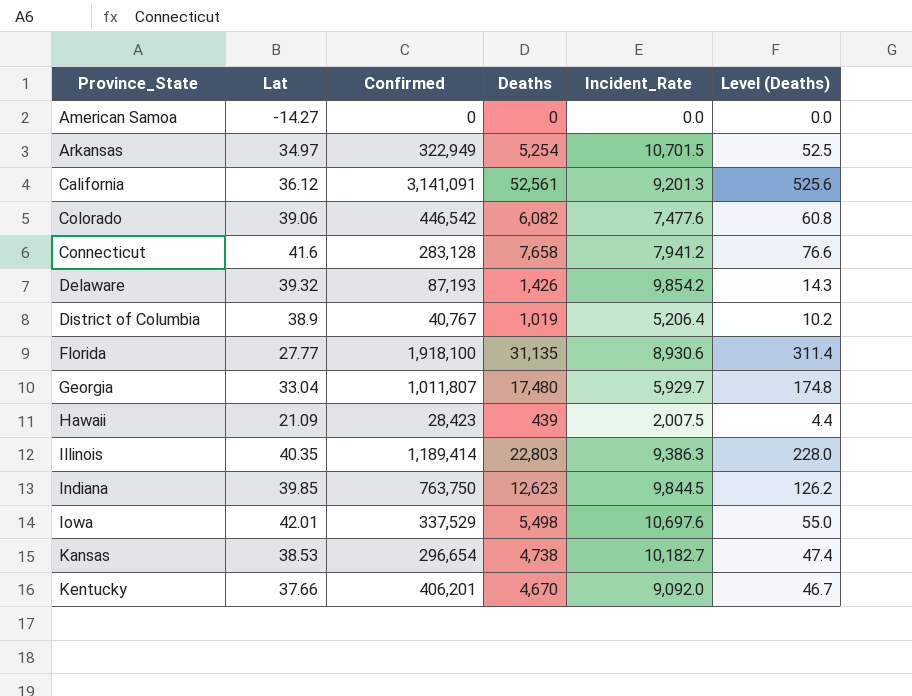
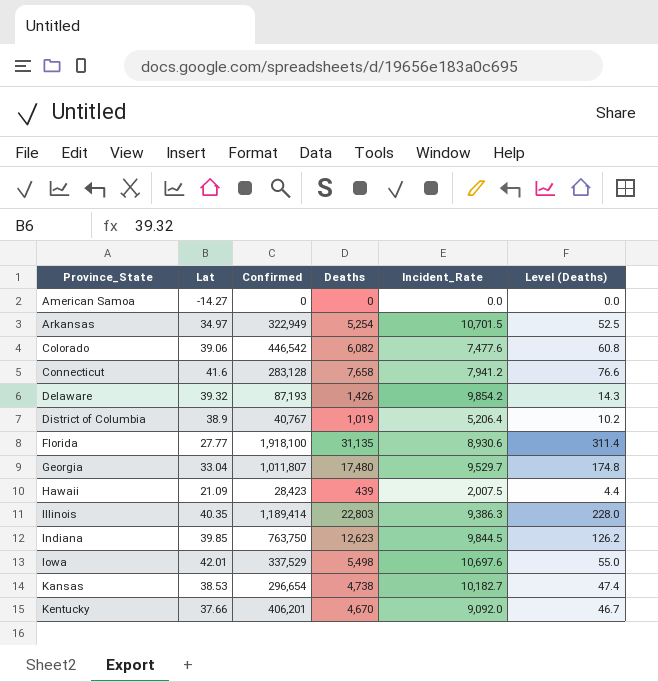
row California: 36.12 | 3,141,091 | 52,561 | 9,201.3 | 525.6 -> none
Georgia | Incident_Rate: 5,929.7 -> 9,529.7

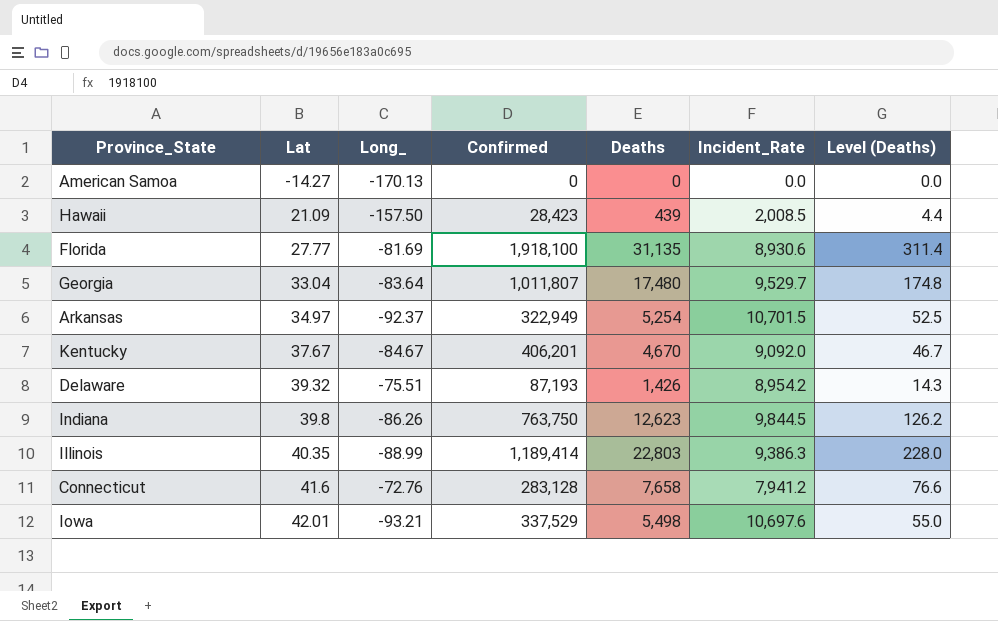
row order: Province_State ascending -> Lat ascending
column Long_ | position: none -> 3
row Colorado: 39.06 | 446,542 | 6,082 | 7,477.6 | 60.8 -> none
row District of Columbia: 38.9 | 40,767 | 1,019 | 5,206.4 | 10.2 -> none
row Kansas: 38.53 | 296,654 | 4,738 | 10,182.7 | 47.4 -> none
Hawaii | Incident_Rate: 2,007.5 -> 2,008.5
Kentucky | Lat: 37.66 -> 37.67
Delaware | Incident_Rate: 9,854.2 -> 8,954.2
Indiana | Lat: 39.85 -> 39.8

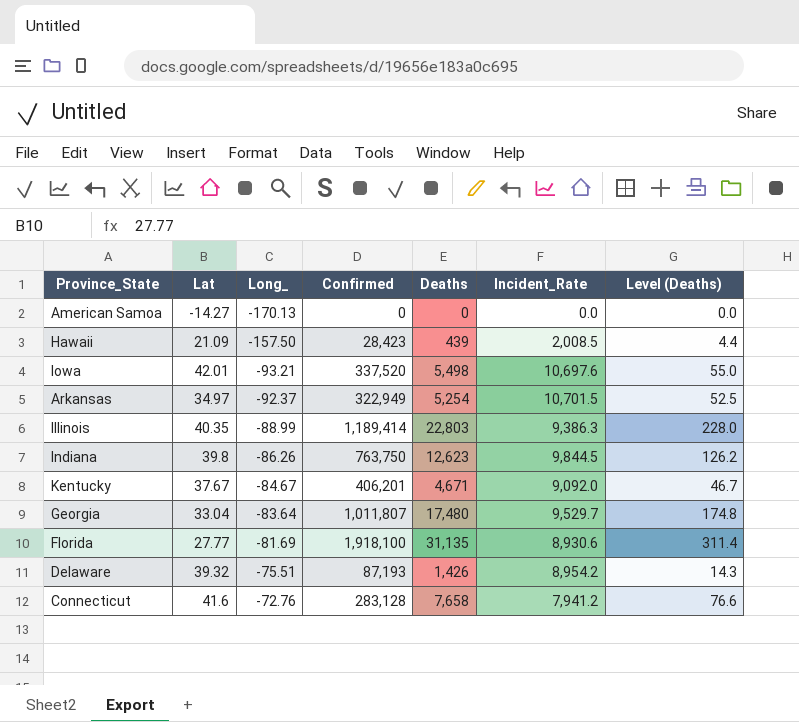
row order: Lat ascending -> Long_ ascending
Iowa | Confirmed: 337,529 -> 337,520
Kentucky | Deaths: 4,670 -> 4,671

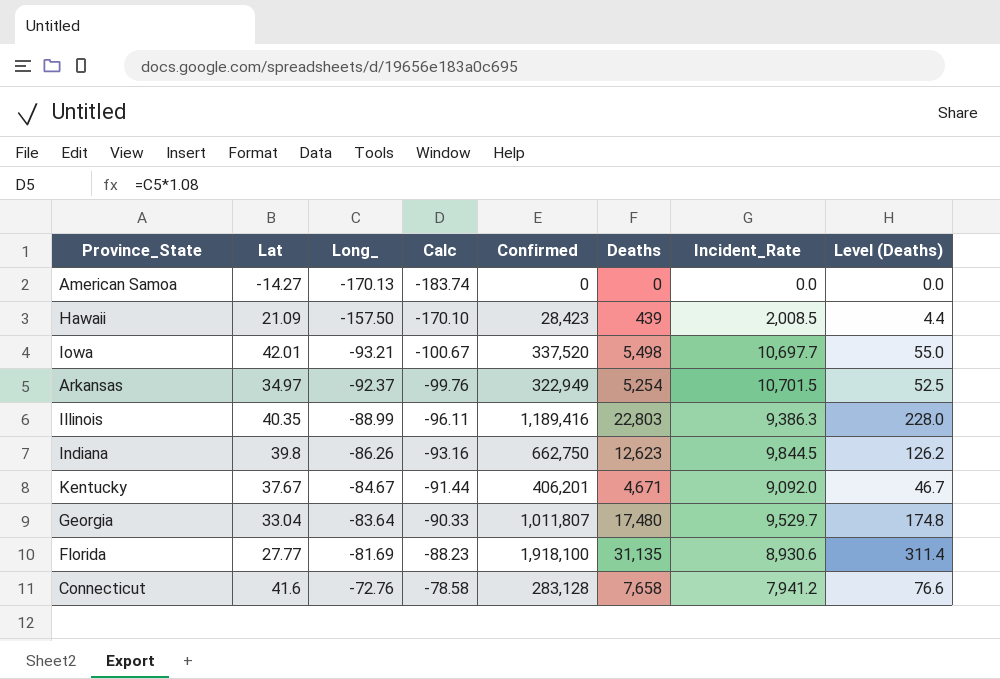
column Calc | formula: none -> [Long_] * 1.08
row Delaware: 39.32 | -75.51 | 87,193 | 1,426 | 8,954.2 | 14.3 -> none
Iowa | Incident_Rate: 10,697.6 -> 10,697.7
Illinois | Confirmed: 1,189,414 -> 1,189,416
Indiana | Confirmed: 763,750 -> 662,750

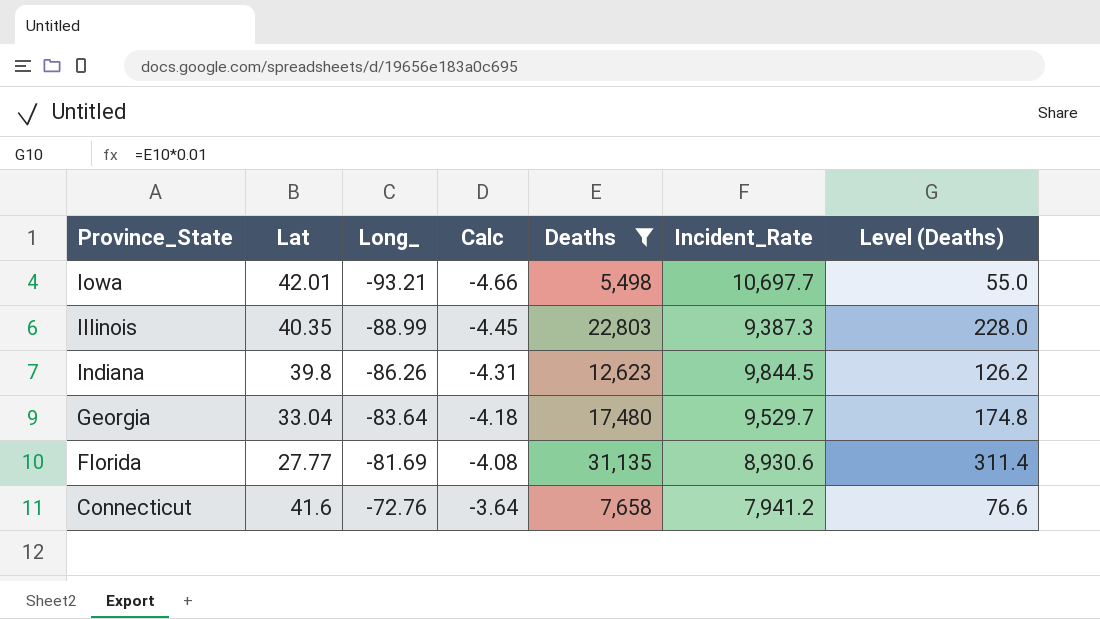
filter: none -> Deaths >= 5,498
column Confirmed | position: 5 -> none
column Calc | formula: [Long_] * 1.08 -> [Long_] * 0.05
Illinois | Incident_Rate: 9,386.3 -> 9,387.3

